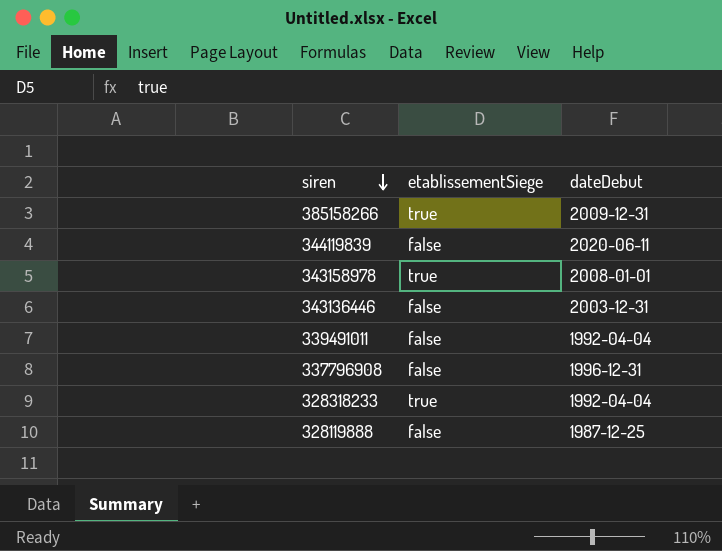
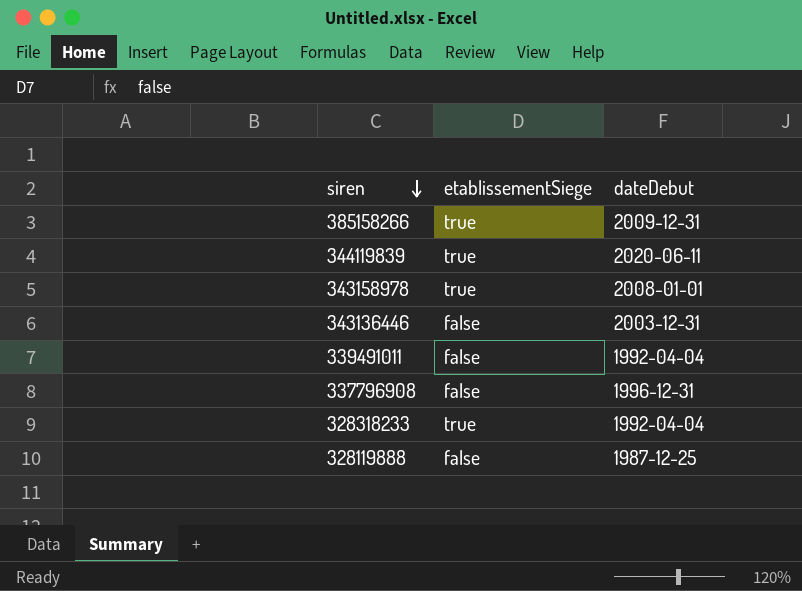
344119839 | etablissementSiege: false -> true

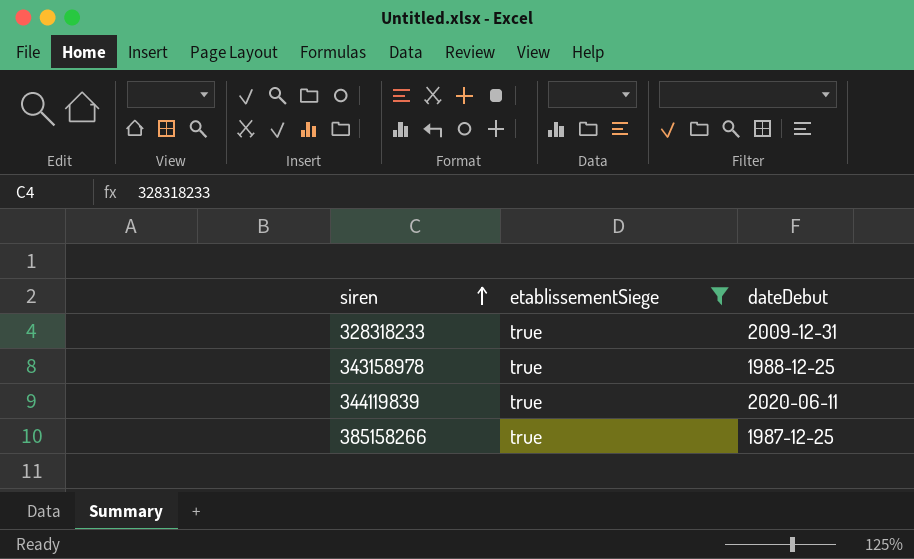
filter: none -> etablissementSiege = true
row order: siren descending -> siren ascending
328318233 | dateDebut: 1992-04-04 -> 2009-12-31
343158978 | dateDebut: 2008-01-01 -> 1988-12-25
385158266 | dateDebut: 2009-12-31 -> 1987-12-25

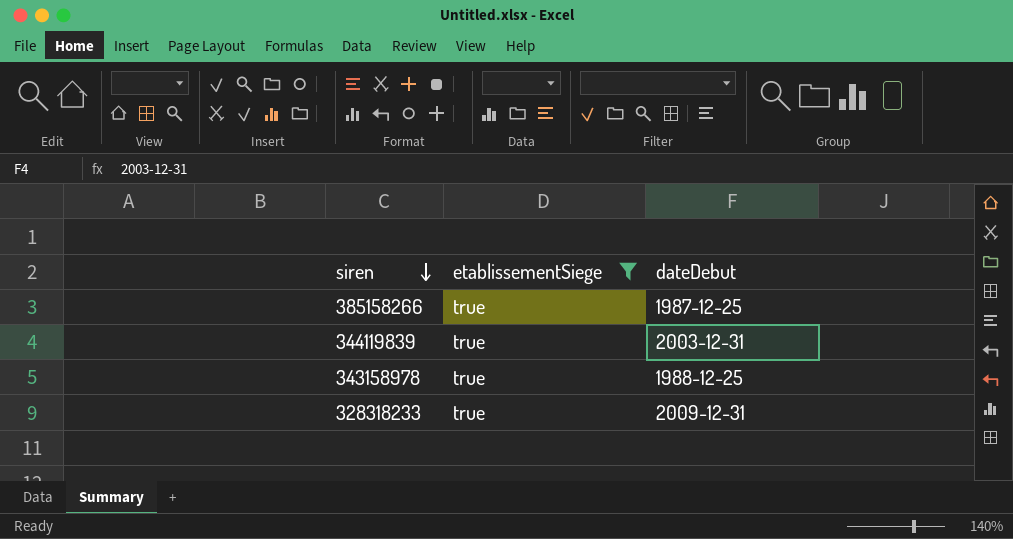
row order: siren ascending -> siren descending
344119839 | dateDebut: 2020-06-11 -> 2003-12-31

